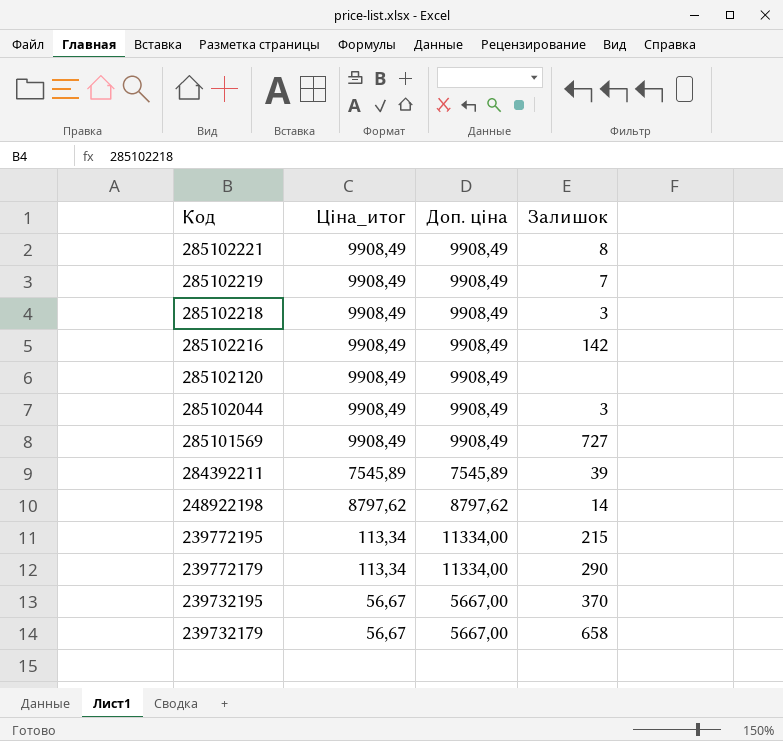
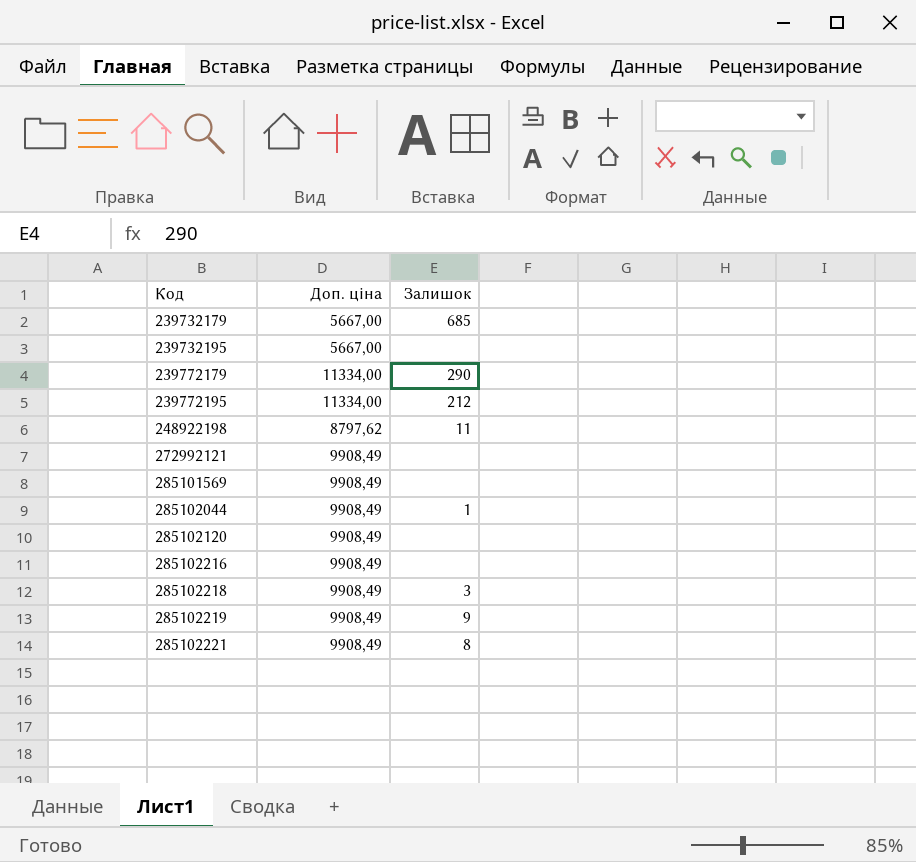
row order: Код descending -> Код ascending
column Ціна_итог | position: 2 -> none
row 284392211: 7545,89 | 7545,89 | 39 -> none
239732179 | Залишок: 658 -> 685
239732195 | Залишок: 370 -> none
239772195 | Залишок: 215 -> 212
248922198 | Залишок: 14 -> 11
row 272992121: none -> 9908,49 | none
285101569 | Залишок: 727 -> none
285102044 | Залишок: 3 -> 1
285102216 | Залишок: 142 -> none
285102219 | Залишок: 7 -> 9

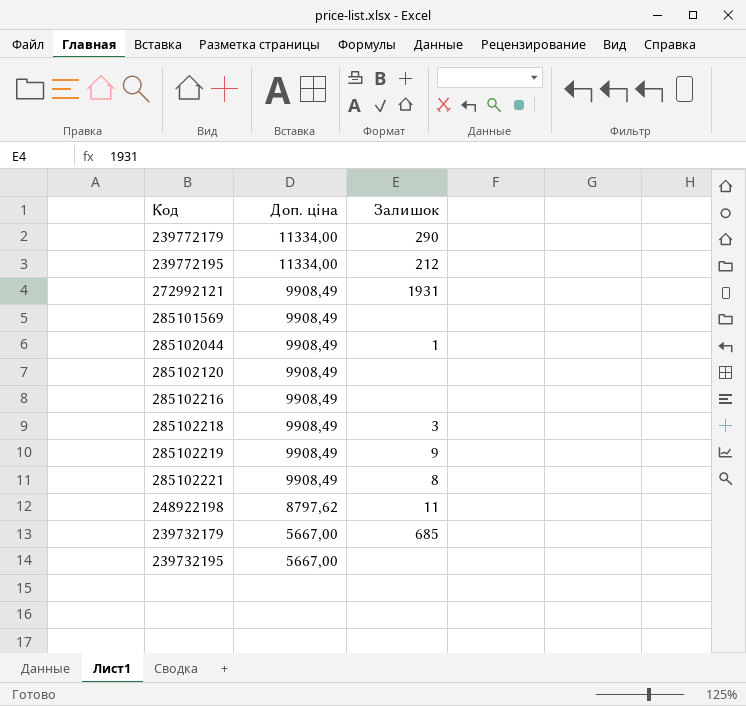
row order: Код ascending -> Доп. ціна descending
272992121 | Залишок: none -> 1931

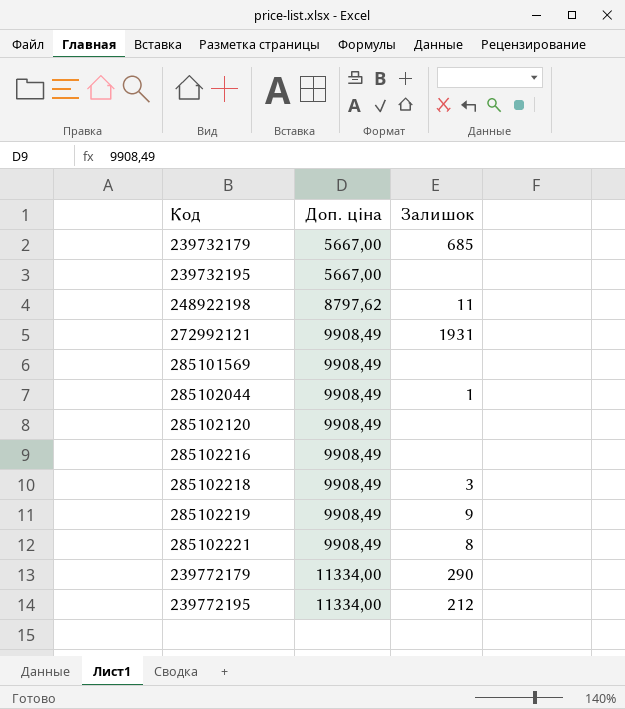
row order: Доп. ціна descending -> Доп. ціна ascending

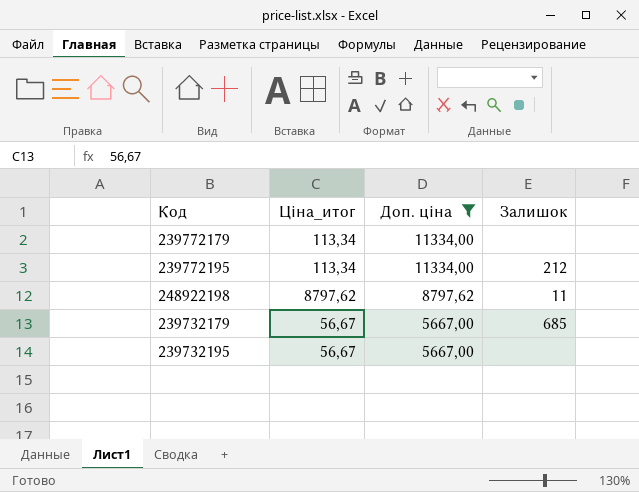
filter: none -> Доп. ціна != 9908,49
row order: Доп. ціна ascending -> Доп. ціна descending
column Ціна_итог | position: none -> 2
239772179 | Залишок: 290 -> none

